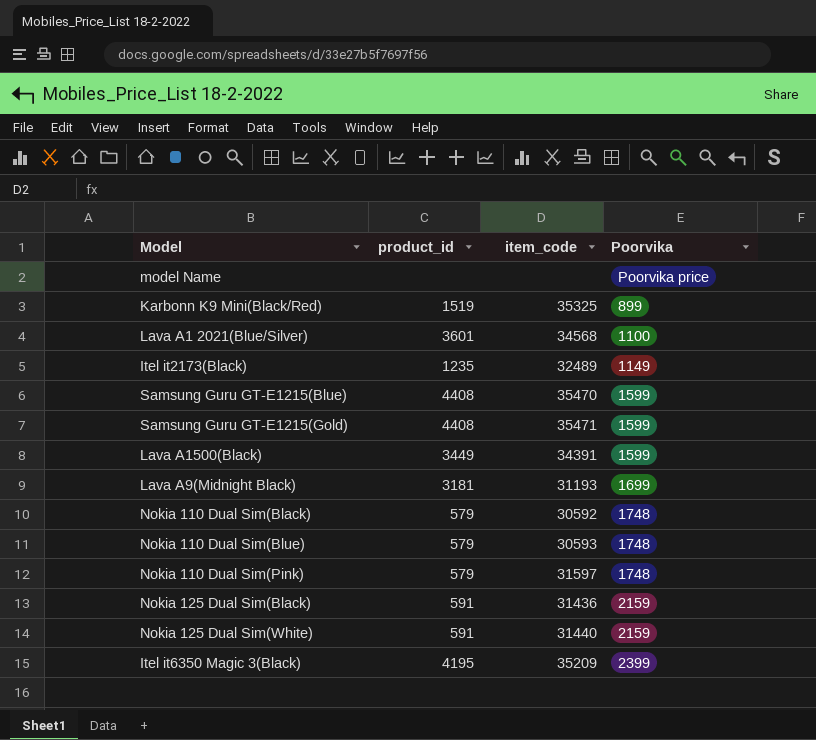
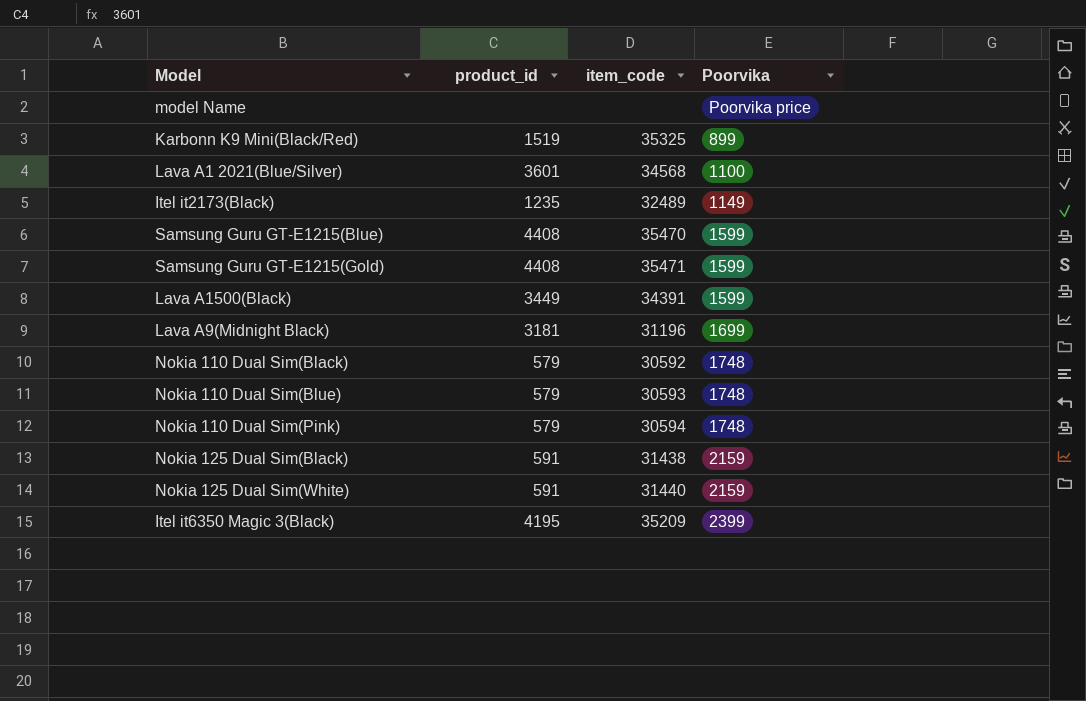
Lava A9(Midnight Black) | item_code: 31193 -> 31196
Nokia 110 Dual Sim(Pink) | item_code: 31597 -> 30594
Nokia 125 Dual Sim(Black) | item_code: 31436 -> 31438

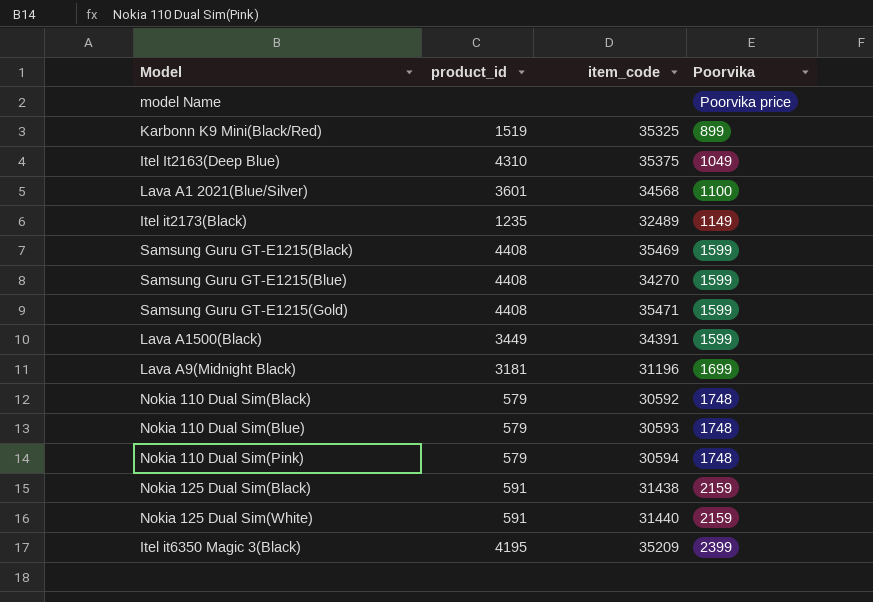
row Itel It2163(Deep Blue): none -> 4310 | 35375 | 1049
row Samsung Guru GT-E1215(Black): none -> 4408 | 35469 | 1599
Samsung Guru GT-E1215(Blue) | item_code: 35470 -> 34270

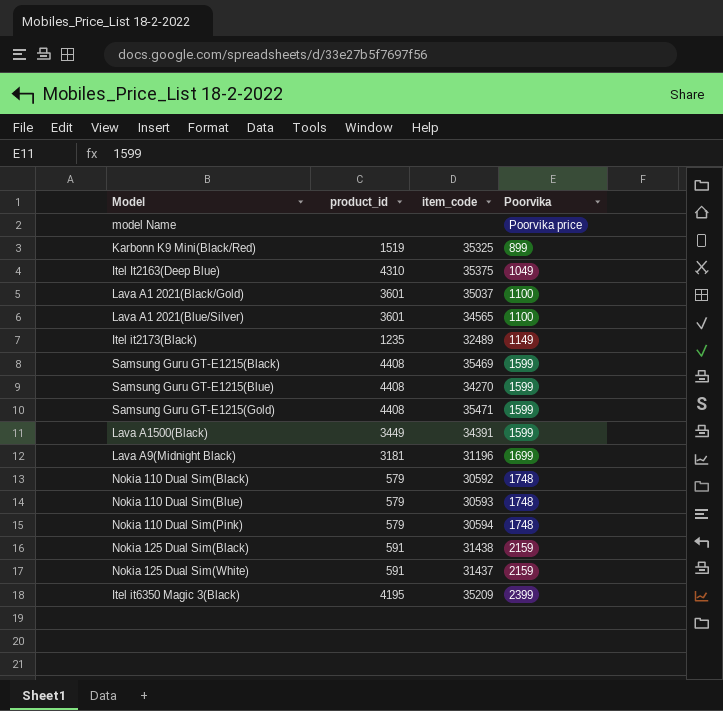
row Lava A1 2021(Black/Gold): none -> 3601 | 35037 | 1100
Lava A1 2021(Blue/Silver) | item_code: 34568 -> 34565
Nokia 125 Dual Sim(White) | item_code: 31440 -> 31437

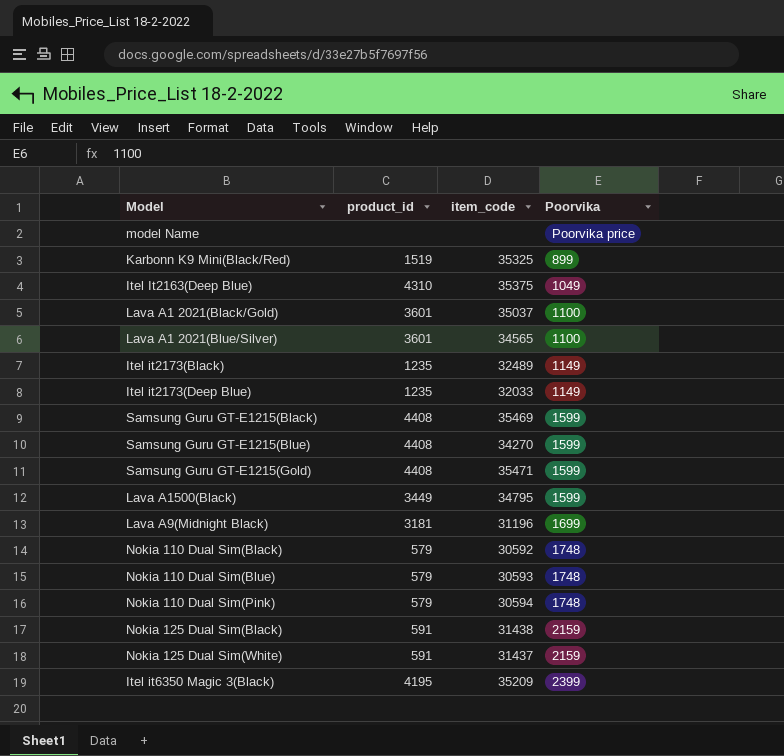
row Itel it2173(Deep Blue): none -> 1235 | 32033 | 1149
Lava A1500(Black) | item_code: 34391 -> 34795

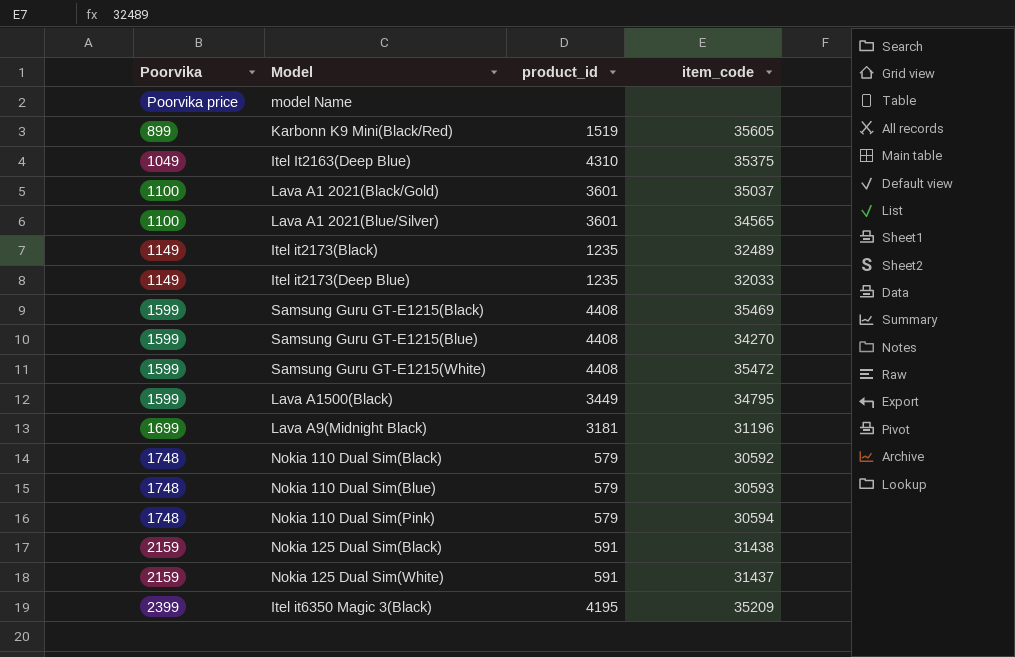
column Poorvika | position: 4 -> 1
row Samsung Guru GT-E1215(Gold): 4408 | 35471 | 1599 -> none
Karbonn K9 Mini(Black/Red) | item_code: 35325 -> 35605
row Samsung Guru GT-E1215(White): none -> 1599 | 4408 | 35472

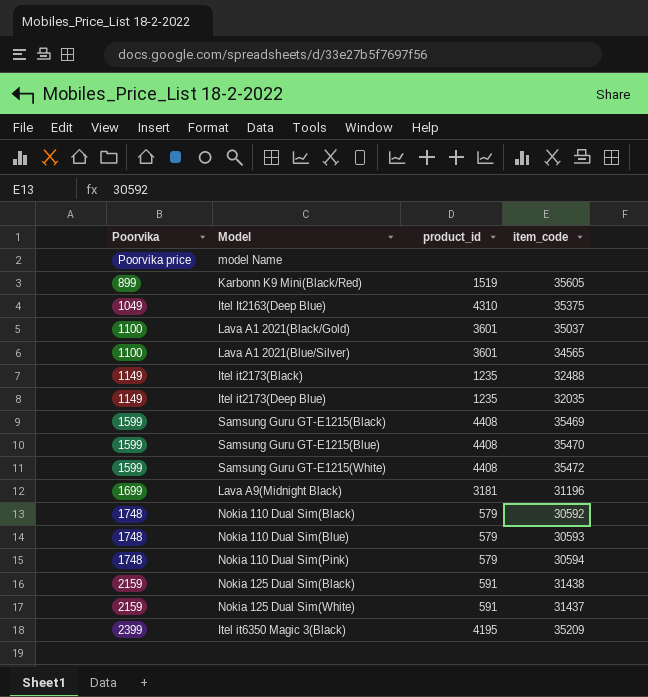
row Lava A1500(Black): 1599 | 3449 | 34795 -> none
Itel it2173(Black) | item_code: 32489 -> 32488
Itel it2173(Deep Blue) | item_code: 32033 -> 32035
Samsung Guru GT-E1215(Blue) | item_code: 34270 -> 35470

